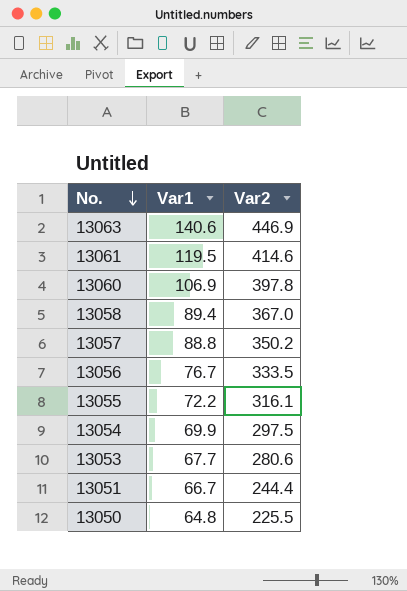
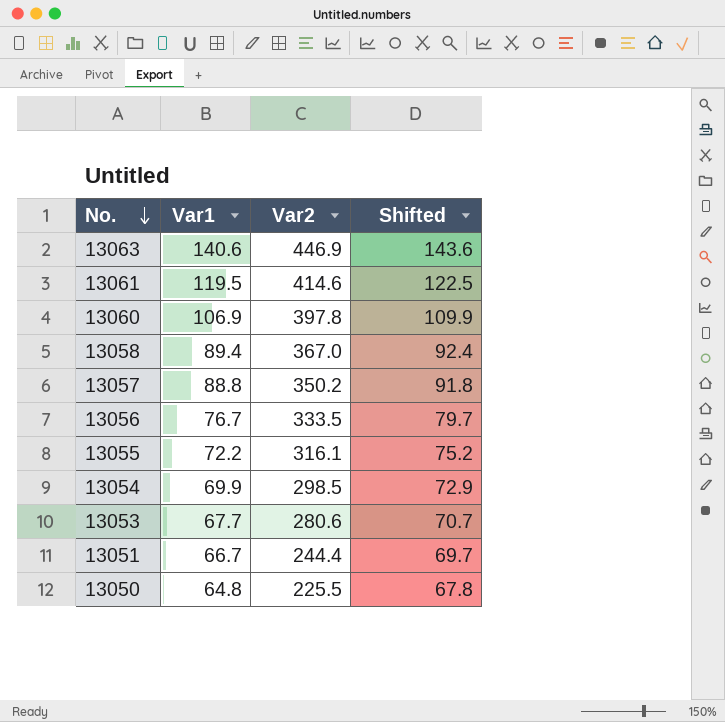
column Shifted | formula: none -> [Var1] + 3
13054 | Var2: 297.5 -> 298.5

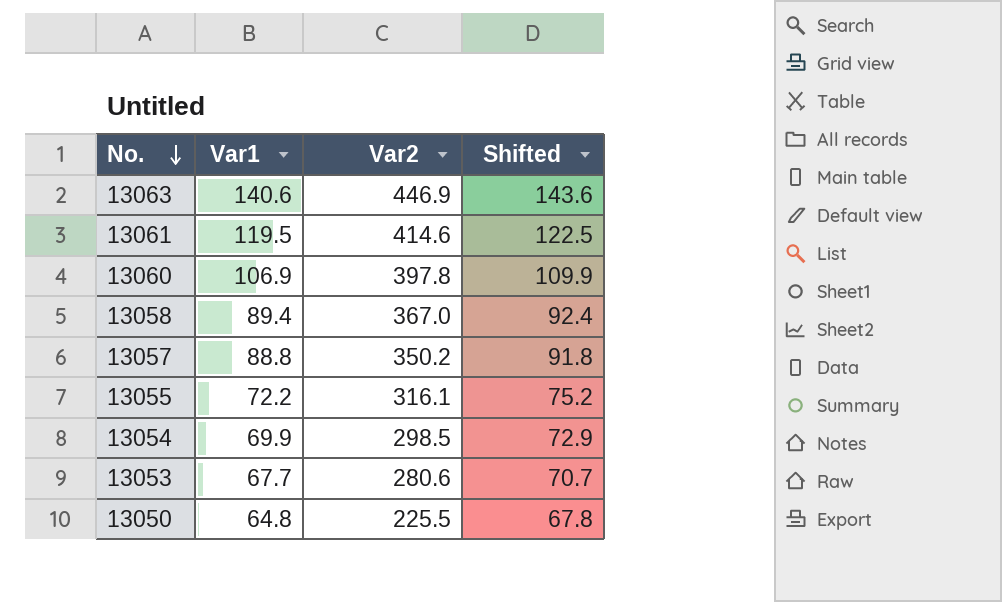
row 13056: 76.7 | 333.5 | 79.7 -> none
row 13051: 66.7 | 244.4 | 69.7 -> none

